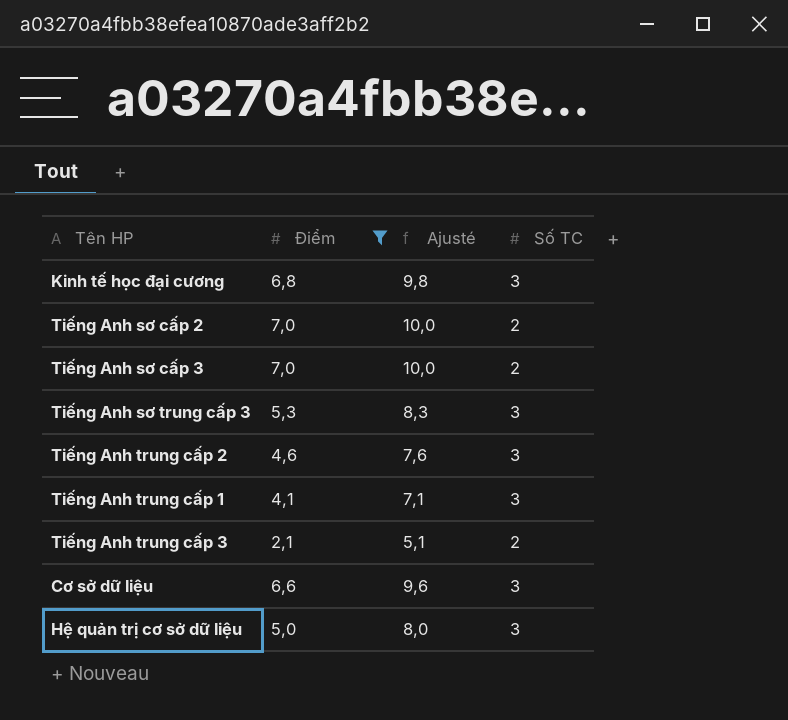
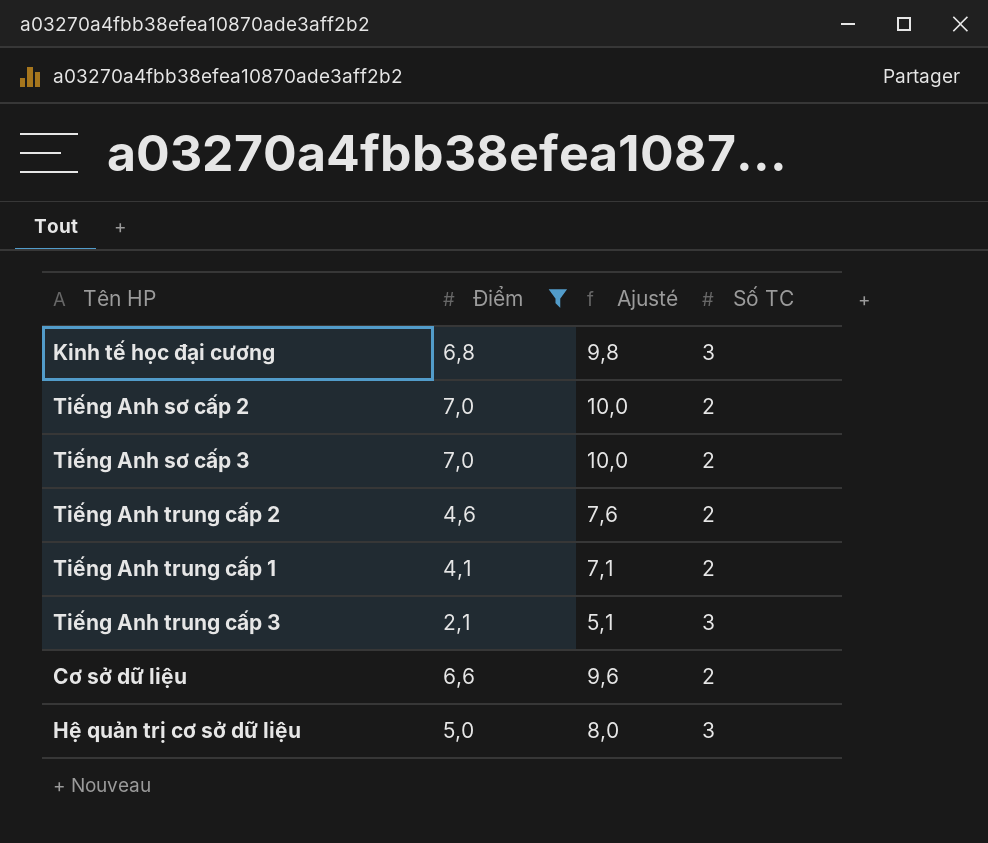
row Tiếng Anh sơ trung cấp 3: 5,3 | 8,3 | 3 -> none
Tiếng Anh trung cấp 2 | Số TC: 3 -> 2
Tiếng Anh trung cấp 1 | Số TC: 3 -> 2
Tiếng Anh trung cấp 3 | Số TC: 2 -> 3
Cơ sở dữ liệu | Số TC: 3 -> 2

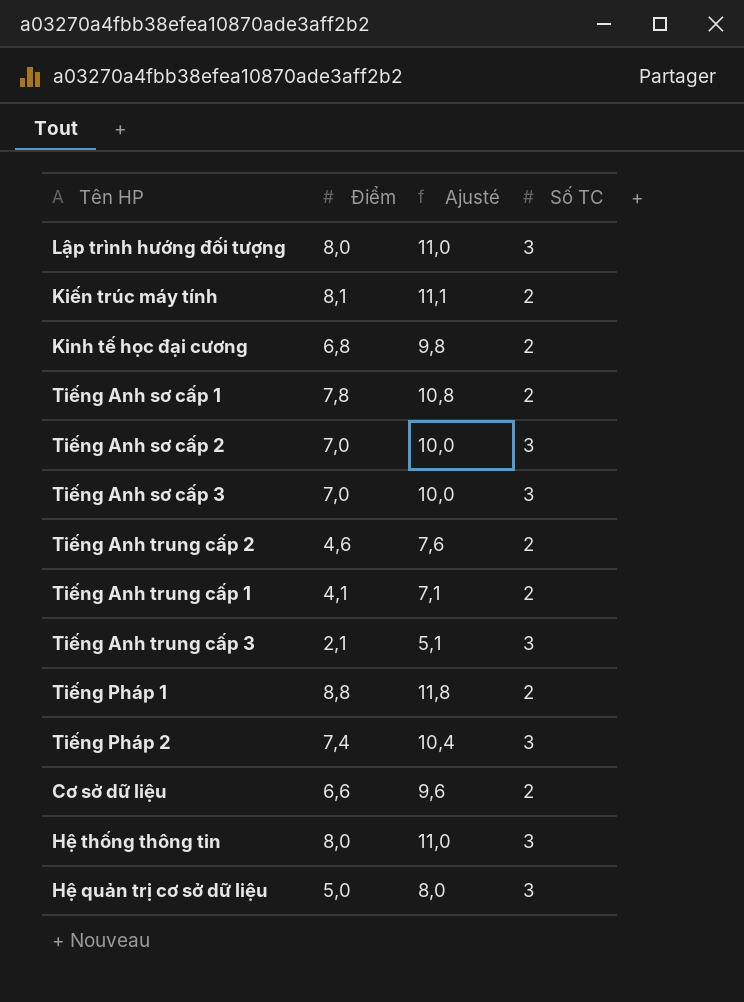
filter: Điểm <= 7,0 -> none
Kinh tế học đại cương | Số TC: 3 -> 2
Tiếng Anh sơ cấp 2 | Số TC: 2 -> 3
Tiếng Anh sơ cấp 3 | Số TC: 2 -> 3

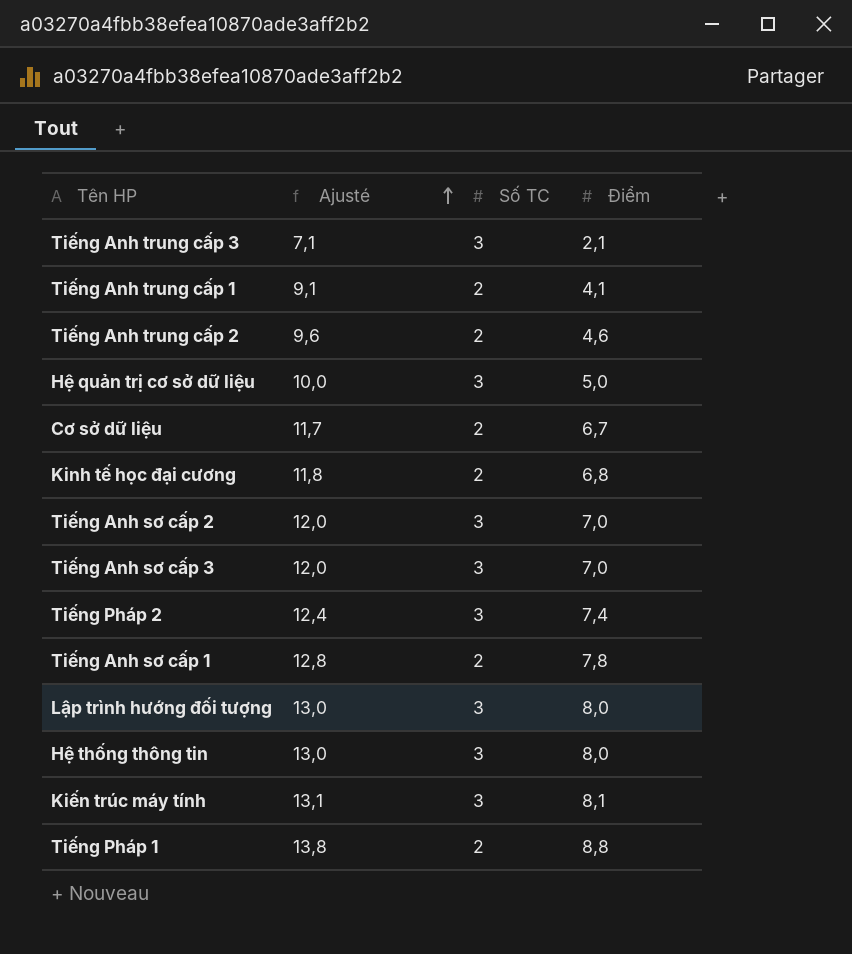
row order: none -> Ajusté ascending
column Ajusté | formula: [Điểm] + 3 -> [Điểm] + 5
column Điểm | position: 2 -> 4
Cơ sở dữ liệu | Điểm: 6,6 -> 6,7
Kiến trúc máy tính | Số TC: 2 -> 3

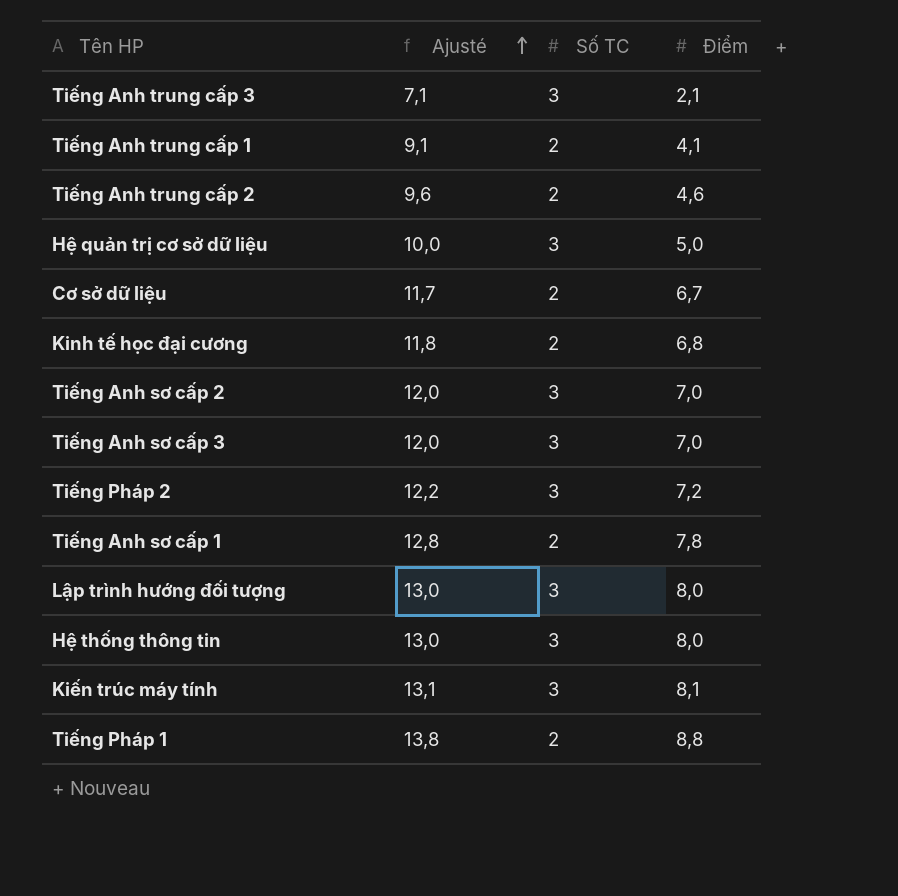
Tiếng Pháp 2 | Ajusté: 12,4 -> 12,2
Tiếng Pháp 2 | Điểm: 7,4 -> 7,2

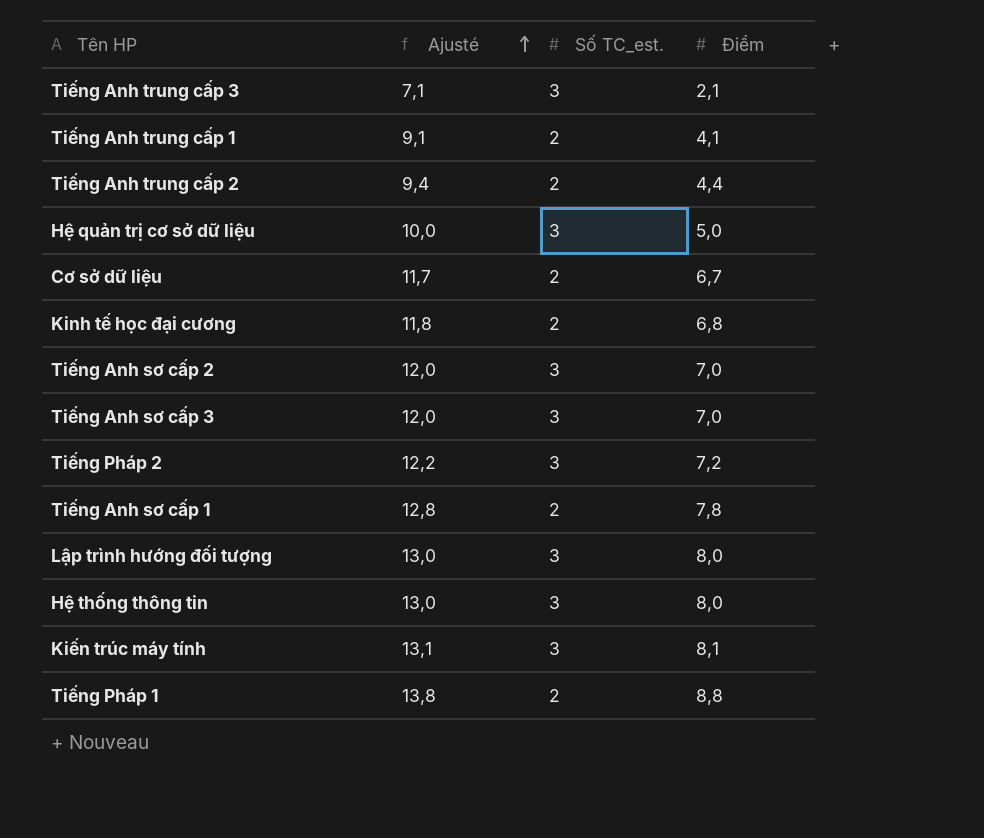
column name: Số TC -> Số TC_est.
Tiếng Anh trung cấp 2 | Ajusté: 9,6 -> 9,4
Tiếng Anh trung cấp 2 | Điểm: 4,6 -> 4,4

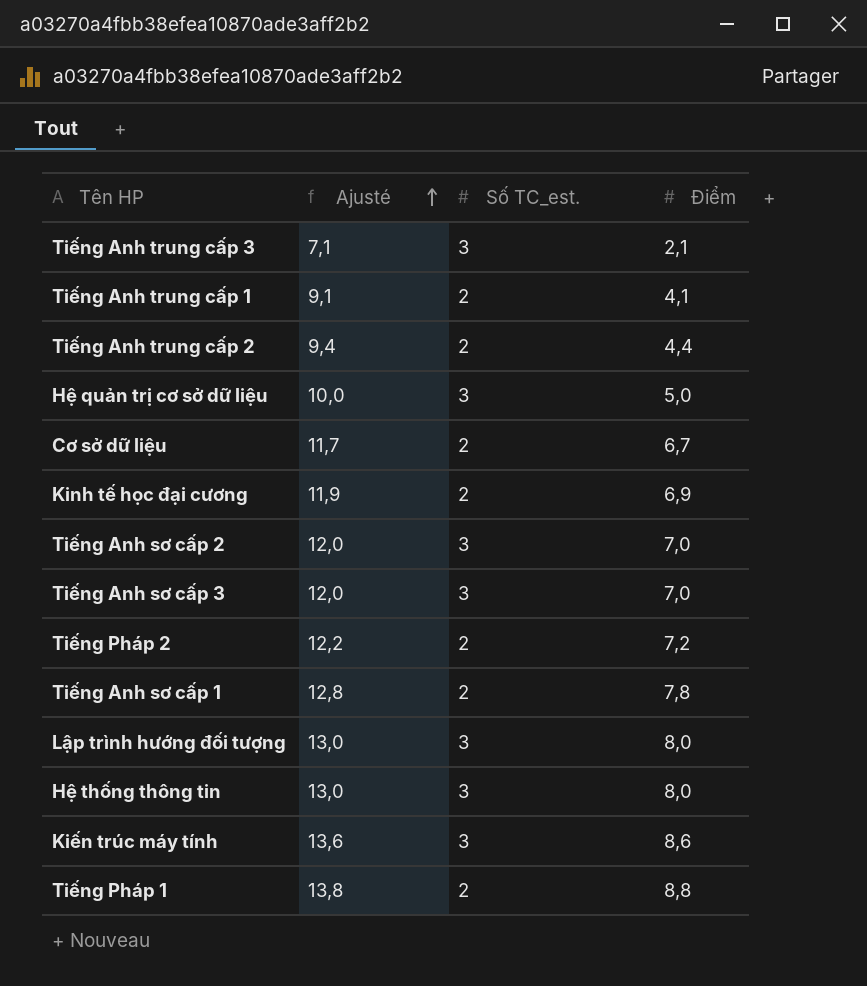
Kinh tế học đại cương | Ajusté: 11,8 -> 11,9
Kinh tế học đại cương | Điểm: 6,8 -> 6,9
Tiếng Pháp 2 | Số TC_est.: 3 -> 2
Kiến trúc máy tính | Ajusté: 13,1 -> 13,6
Kiến trúc máy tính | Điểm: 8,1 -> 8,6

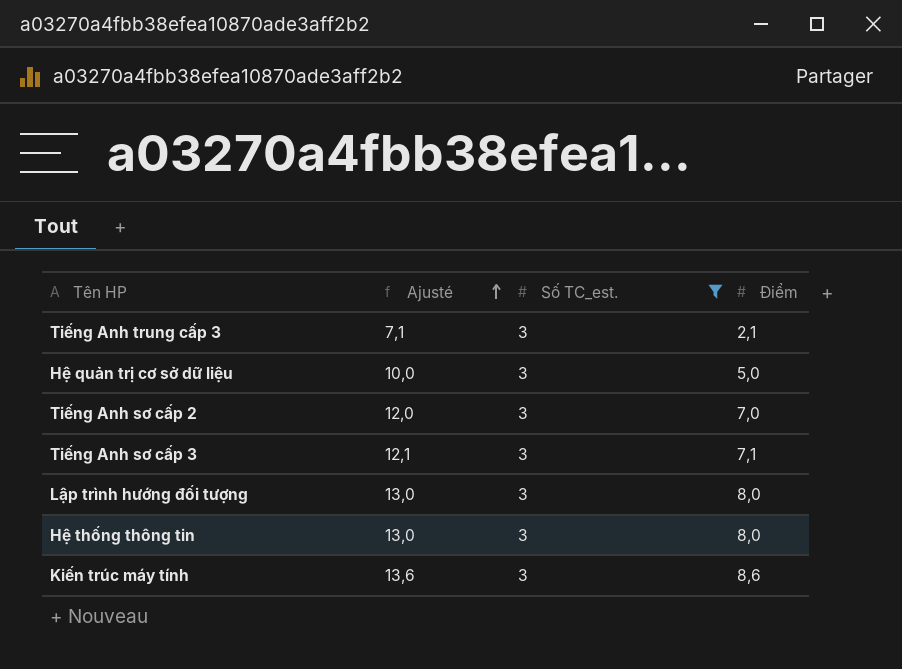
filter: none -> Số TC_est. = 3
Tiếng Anh sơ cấp 3 | Ajusté: 12,0 -> 12,1
Tiếng Anh sơ cấp 3 | Điểm: 7,0 -> 7,1

